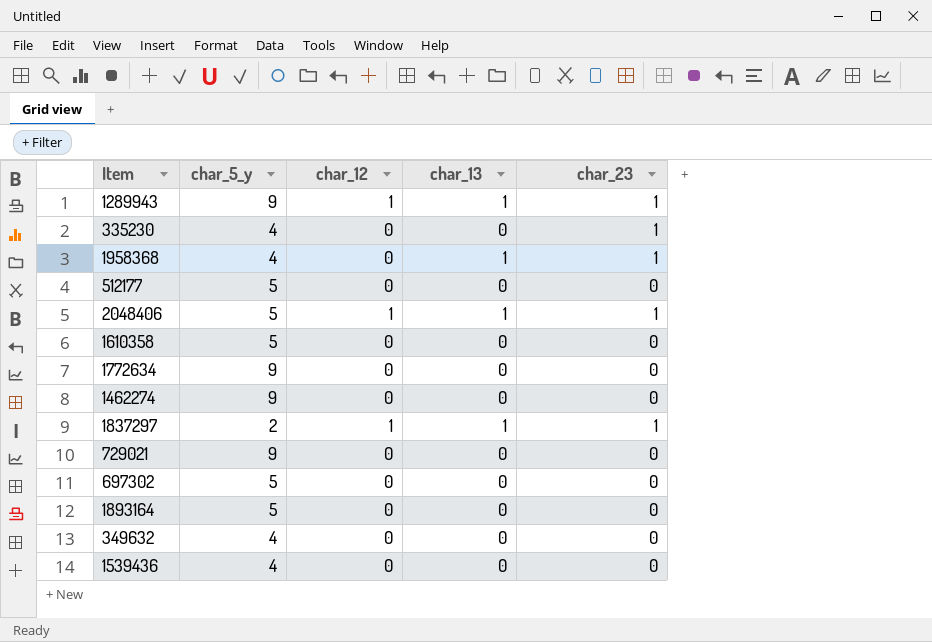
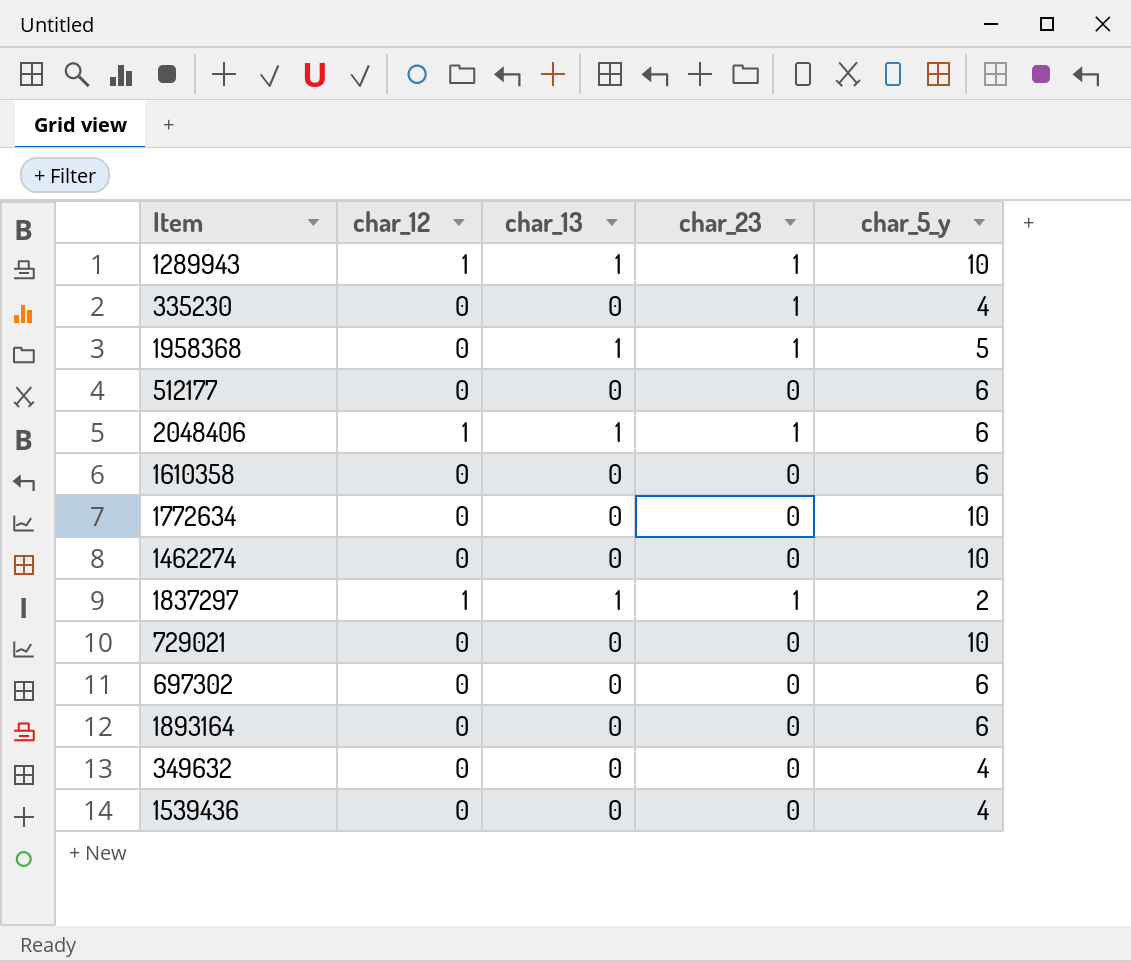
column char_5_y | position: 2 -> 5
1289943 | char_5_y: 9 -> 10
1958368 | char_5_y: 4 -> 5
512177 | char_5_y: 5 -> 6
2048406 | char_5_y: 5 -> 6
1610358 | char_5_y: 5 -> 6
1772634 | char_5_y: 9 -> 10
1462274 | char_5_y: 9 -> 10
729021 | char_5_y: 9 -> 10
697302 | char_5_y: 5 -> 6
1893164 | char_5_y: 5 -> 6

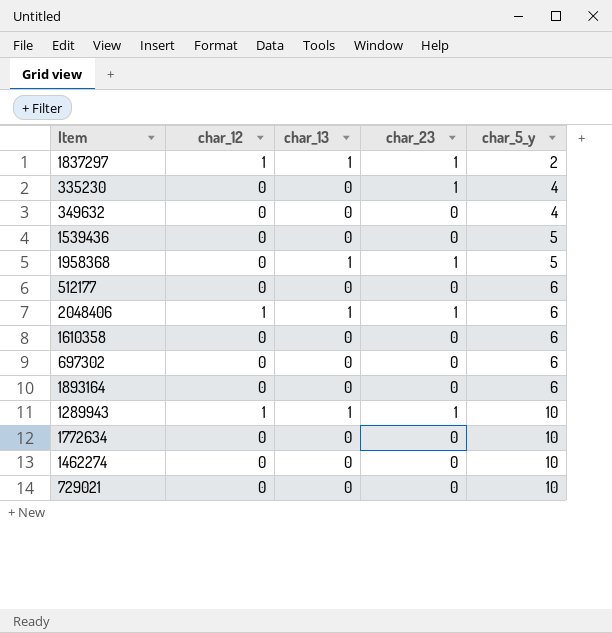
row order: none -> char_5_y ascending
1539436 | char_5_y: 4 -> 5

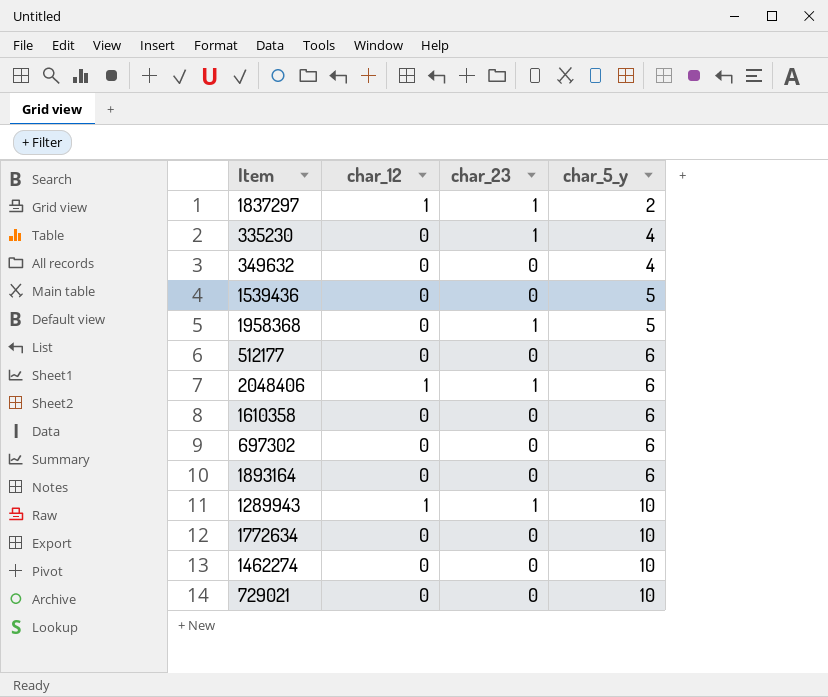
column char_13 | position: 3 -> none

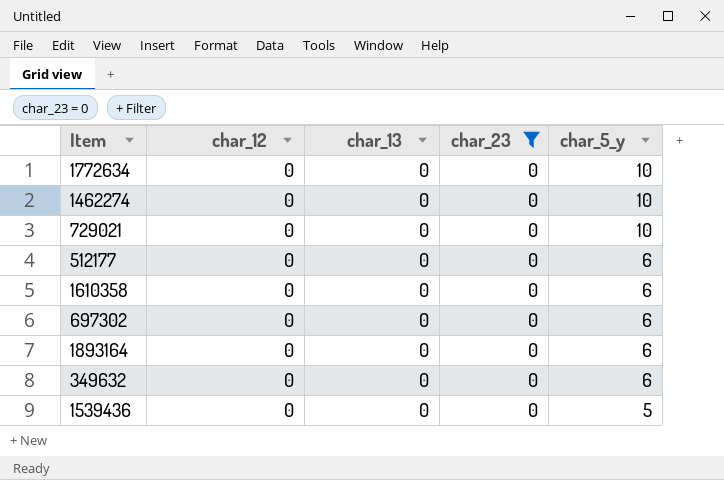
filter: none -> char_23 = 0
row order: char_5_y ascending -> char_5_y descending
column char_13 | position: none -> 3
349632 | char_5_y: 4 -> 6

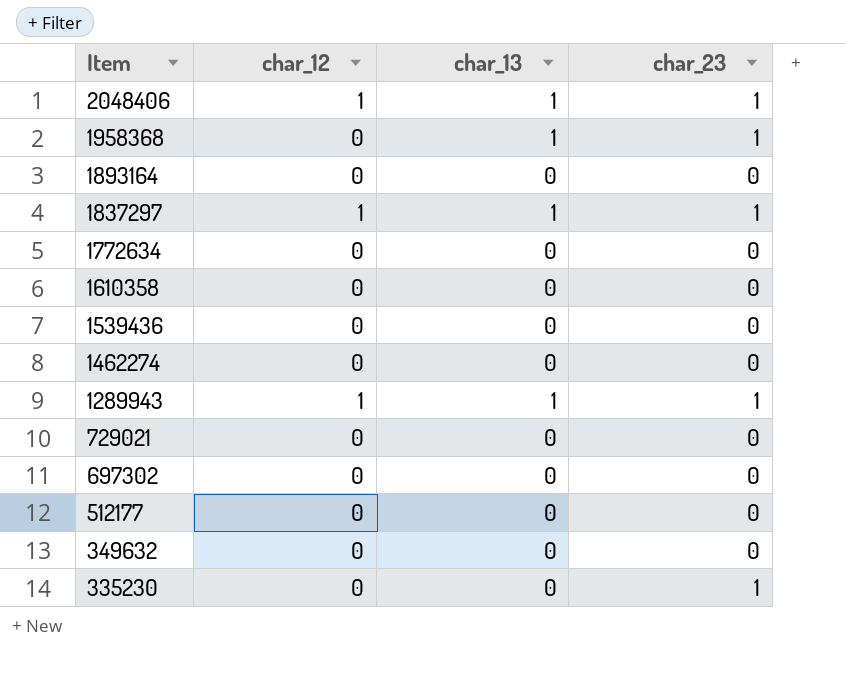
filter: char_23 = 0 -> none
row order: char_5_y descending -> Item descending
column char_5_y | position: 5 -> none

